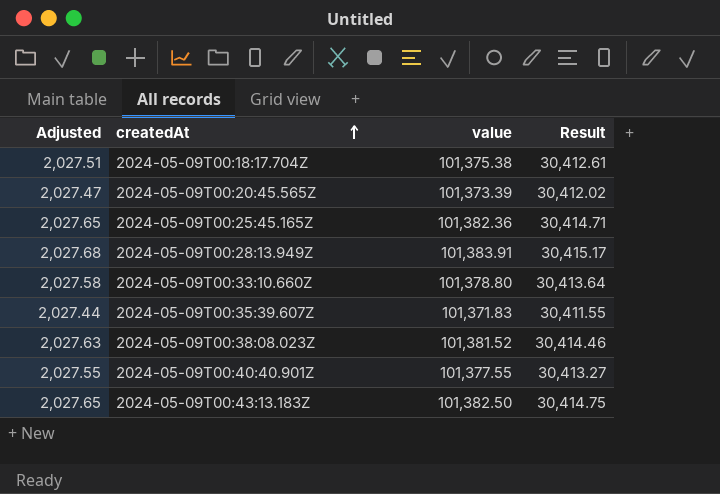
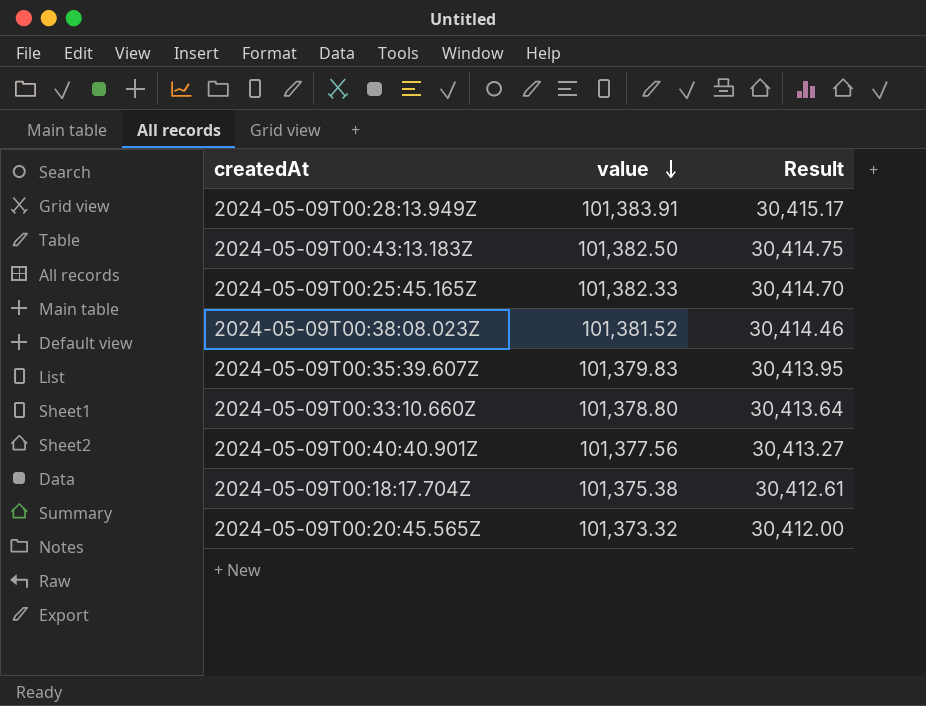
row order: createdAt ascending -> value descending
column Adjusted | formula: [value] * 0.02 -> none
2024-05-09T00:25:45.165Z | value: 101,382.36 -> 101,382.33
2024-05-09T00:25:45.165Z | Result: 30,414.71 -> 30,414.70
2024-05-09T00:35:39.607Z | value: 101,371.83 -> 101,379.83
2024-05-09T00:35:39.607Z | Result: 30,411.55 -> 30,413.95
2024-05-09T00:40:40.901Z | value: 101,377.55 -> 101,377.56
2024-05-09T00:20:45.565Z | value: 101,373.39 -> 101,373.32
2024-05-09T00:20:45.565Z | Result: 30,412.02 -> 30,412.00

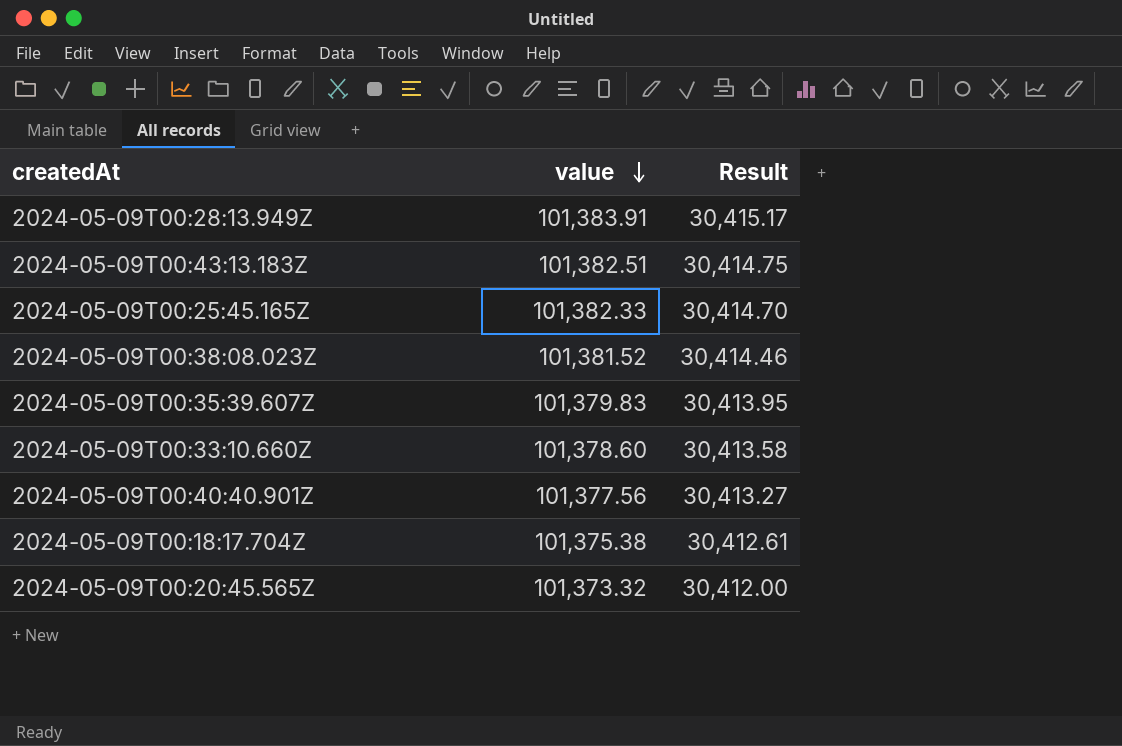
2024-05-09T00:43:13.183Z | value: 101,382.50 -> 101,382.51
2024-05-09T00:33:10.660Z | value: 101,378.80 -> 101,378.60
2024-05-09T00:33:10.660Z | Result: 30,413.64 -> 30,413.58

